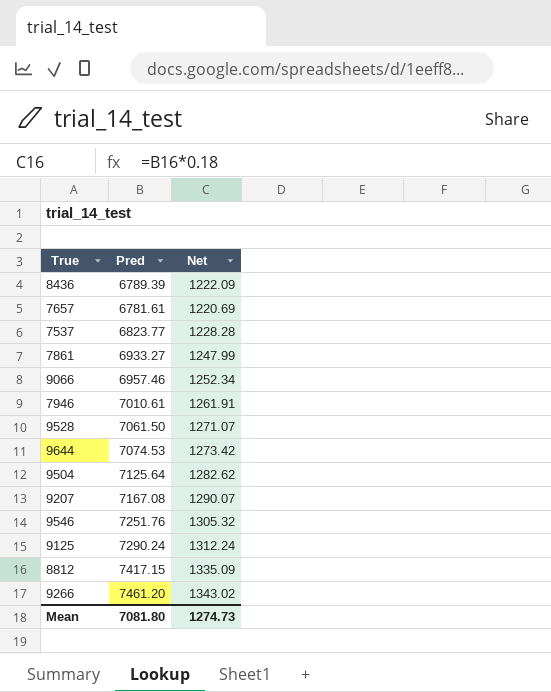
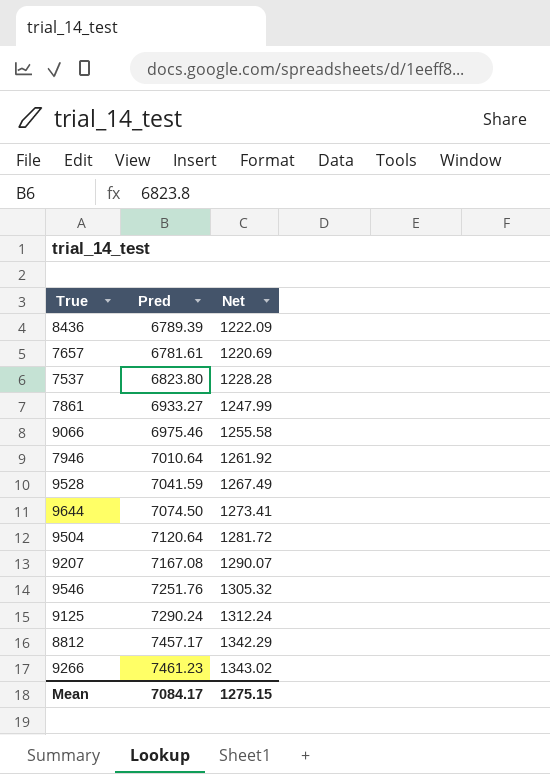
7537 | Pred: 6823.77 -> 6823.80
9066 | Pred: 6957.46 -> 6975.46
9066 | Net: 1252.34 -> 1255.58
7946 | Pred: 7010.61 -> 7010.64
7946 | Net: 1261.91 -> 1261.92
9528 | Pred: 7061.50 -> 7041.59
9528 | Net: 1271.07 -> 1267.49
9644 | Pred: 7074.53 -> 7074.50
9644 | Net: 1273.42 -> 1273.41
9504 | Pred: 7125.64 -> 7120.64
9504 | Net: 1282.62 -> 1281.72
8812 | Pred: 7417.15 -> 7457.17
8812 | Net: 1335.09 -> 1342.29
9266 | Pred: 7461.20 -> 7461.23
Mean | Pred: 7081.80 -> 7084.17
Mean | Net: 1274.73 -> 1275.15

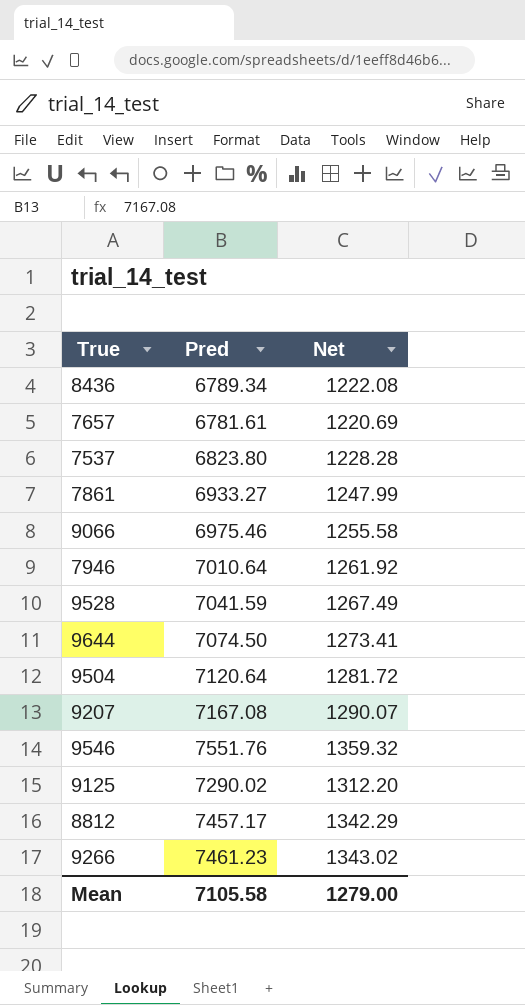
8436 | Pred: 6789.39 -> 6789.34
8436 | Net: 1222.09 -> 1222.08
9546 | Pred: 7251.76 -> 7551.76
9546 | Net: 1305.32 -> 1359.32
9125 | Pred: 7290.24 -> 7290.02
9125 | Net: 1312.24 -> 1312.20
Mean | Pred: 7084.17 -> 7105.58
Mean | Net: 1275.15 -> 1279.00

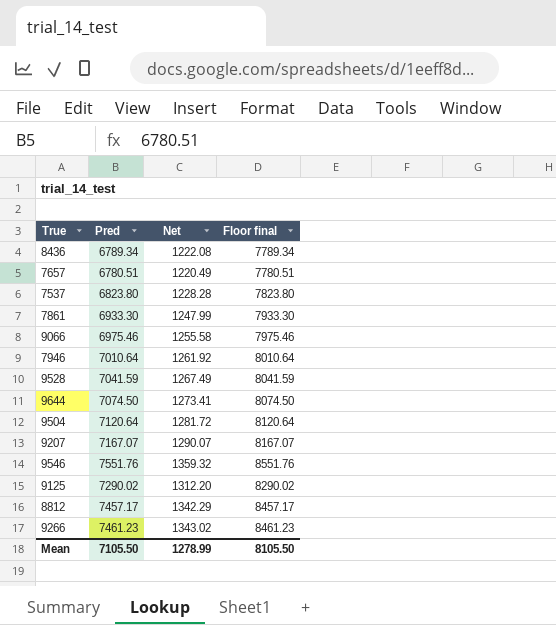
column Floor final | formula: none -> [Pred] + 1000
7657 | Pred: 6781.61 -> 6780.51
7657 | Net: 1220.69 -> 1220.49
7861 | Pred: 6933.27 -> 6933.30
9207 | Pred: 7167.08 -> 7167.07
Mean | Pred: 7105.58 -> 7105.50
Mean | Net: 1279.00 -> 1278.99

